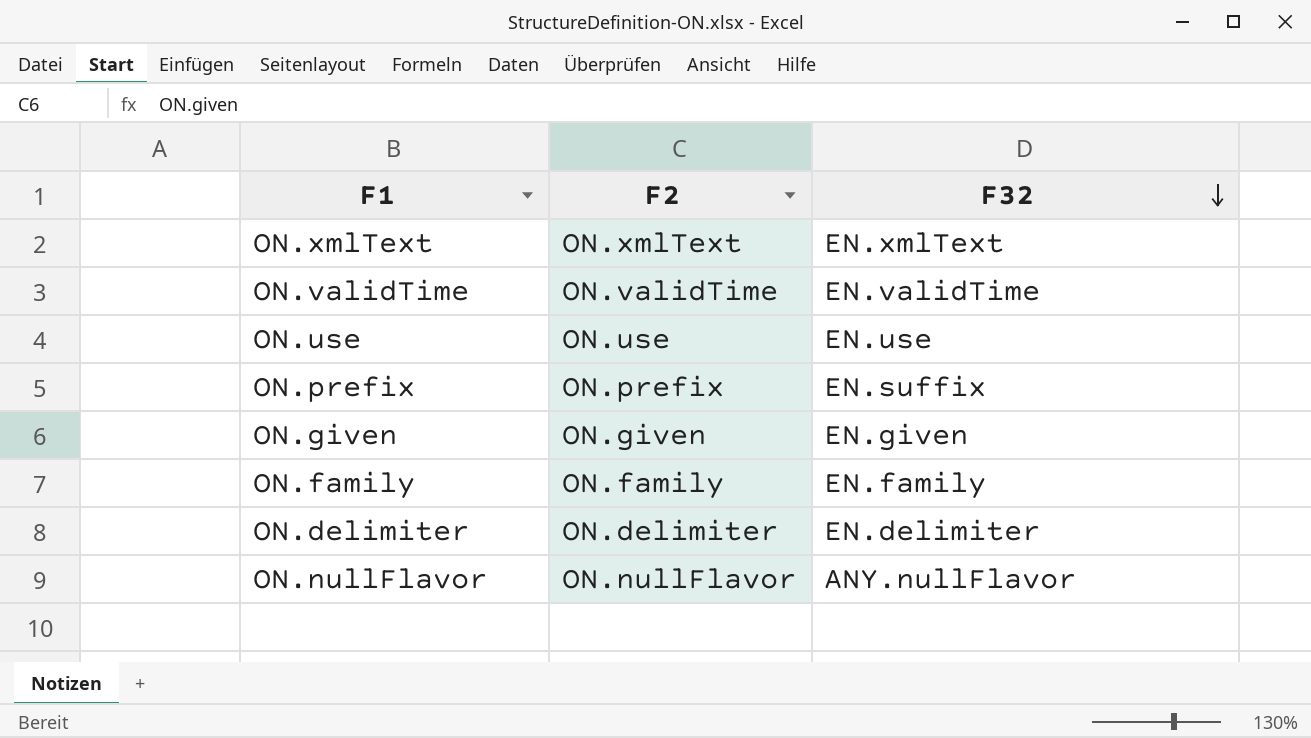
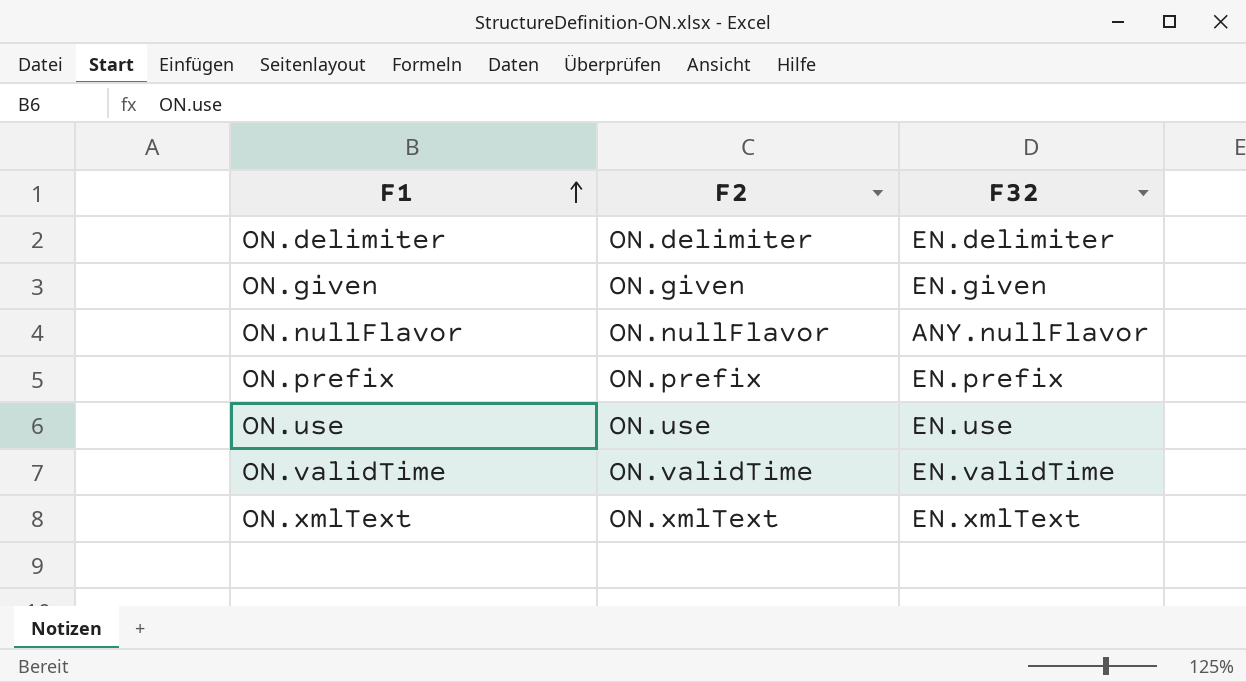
row order: F32 descending -> F1 ascending
row ON.family: ON.family | EN.family -> none
ON.prefix | F32: EN.suffix -> EN.prefix

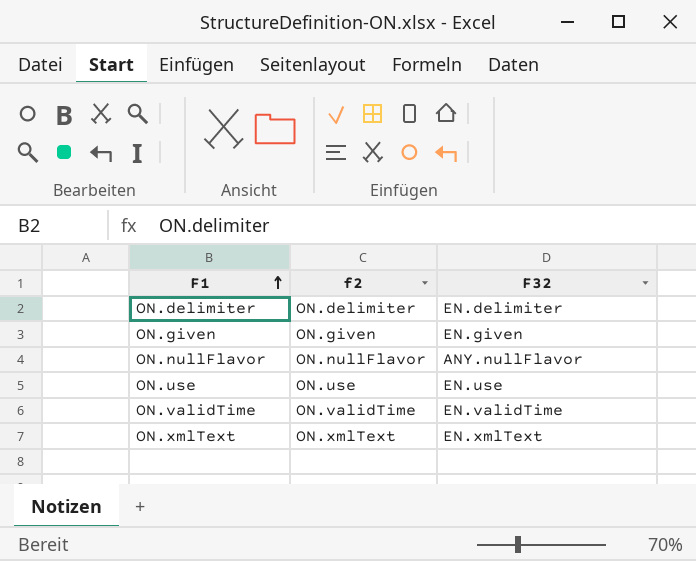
column name: F2 -> f2
row ON.prefix: ON.prefix | EN.prefix -> none

